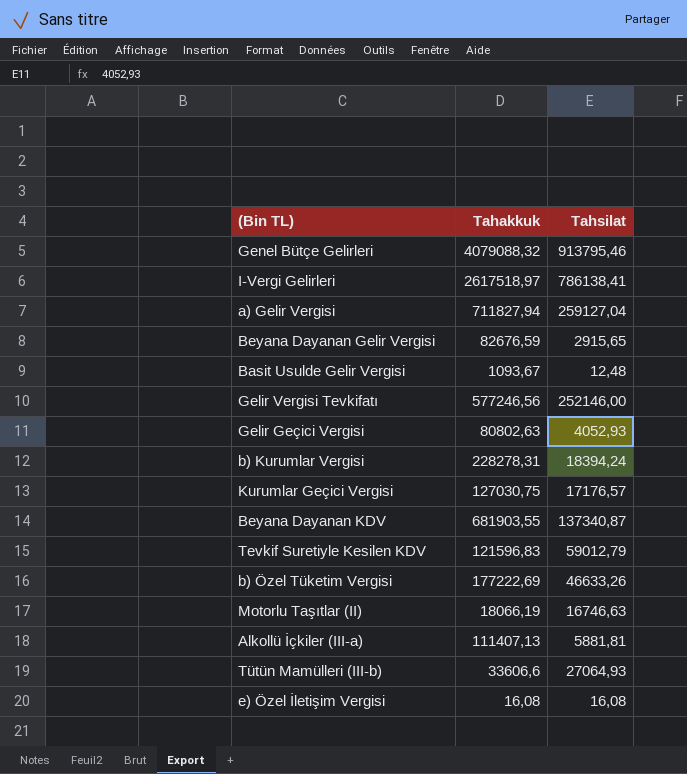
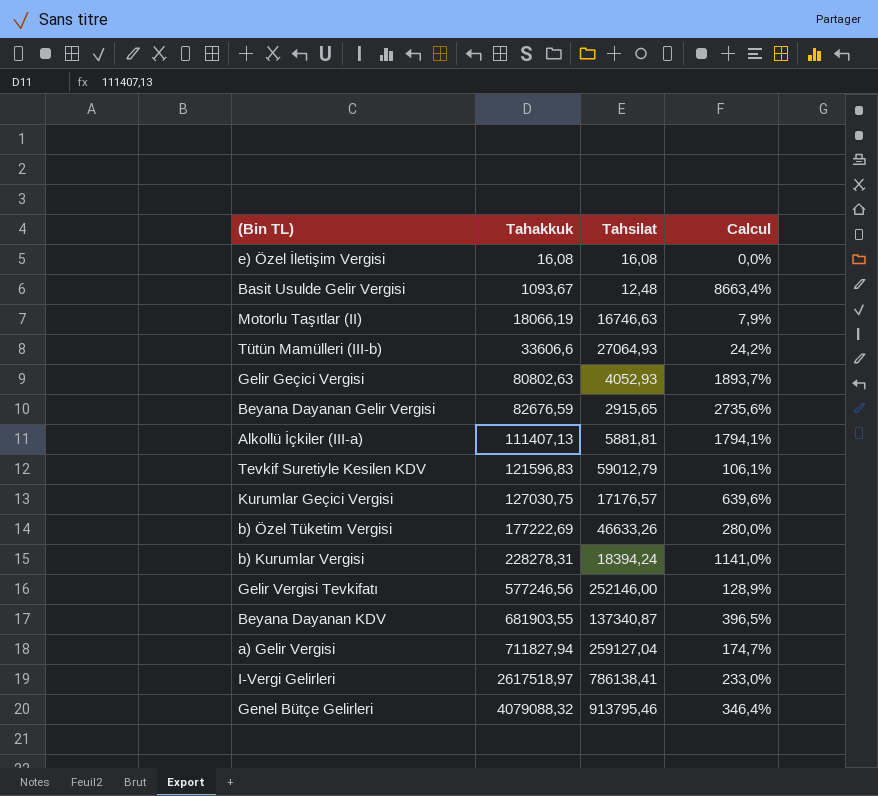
row order: none -> Tahakkuk ascending
column Calcul | formula: none -> ([Tahakkuk] - [Tahsilat]) / [Tahsilat]

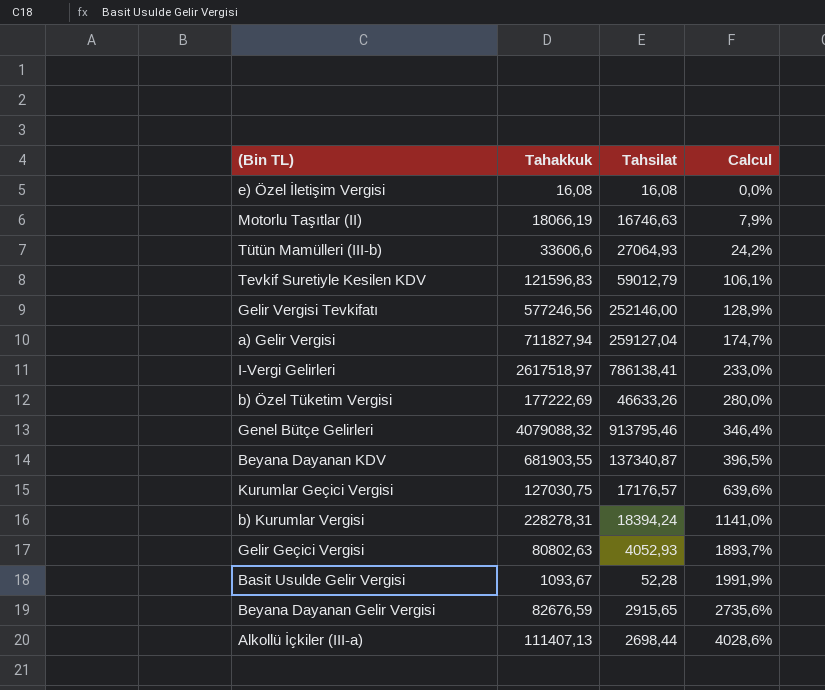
row order: Tahakkuk ascending -> Calcul ascending
Basit Usulde Gelir Vergisi | Tahsilat: 12,48 -> 52,28
Basit Usulde Gelir Vergisi | Calcul: 8663,4% -> 1991,9%
Alkollü İçkiler (III-a) | Tahsilat: 5881,81 -> 2698,44
Alkollü İçkiler (III-a) | Calcul: 1794,1% -> 4028,6%

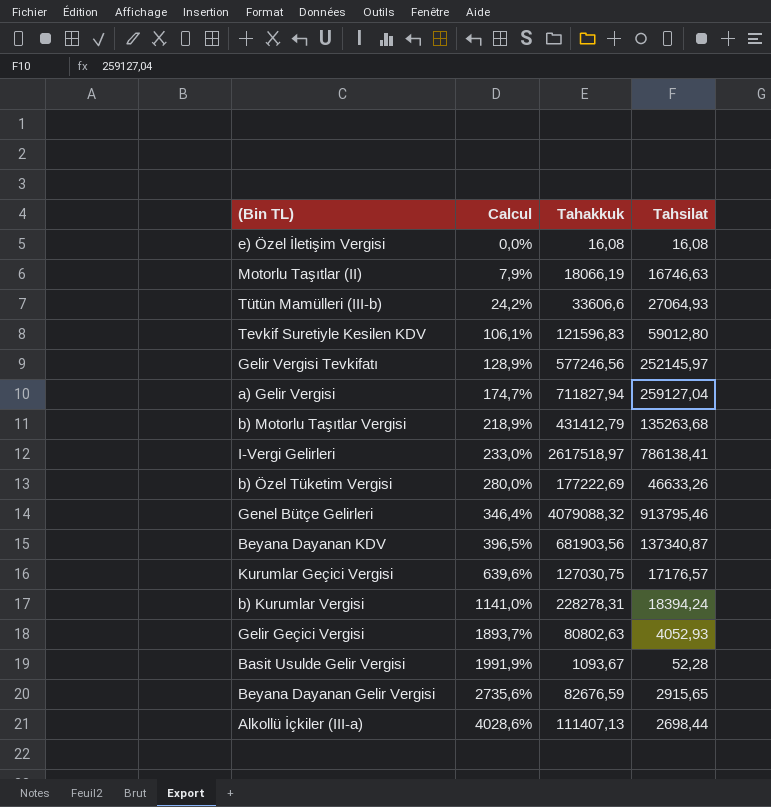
column Calcul | position: 4 -> 2
Tevkif Suretiyle Kesilen KDV | Tahsilat: 59012,79 -> 59012,80
Gelir Vergisi Tevkifatı | Tahsilat: 252146,00 -> 252145,97
row b) Motorlu Taşıtlar Vergisi: none -> 218,9% | 431412,79 | 135263,68
Beyana Dayanan KDV | Tahakkuk: 681903,55 -> 681903,56

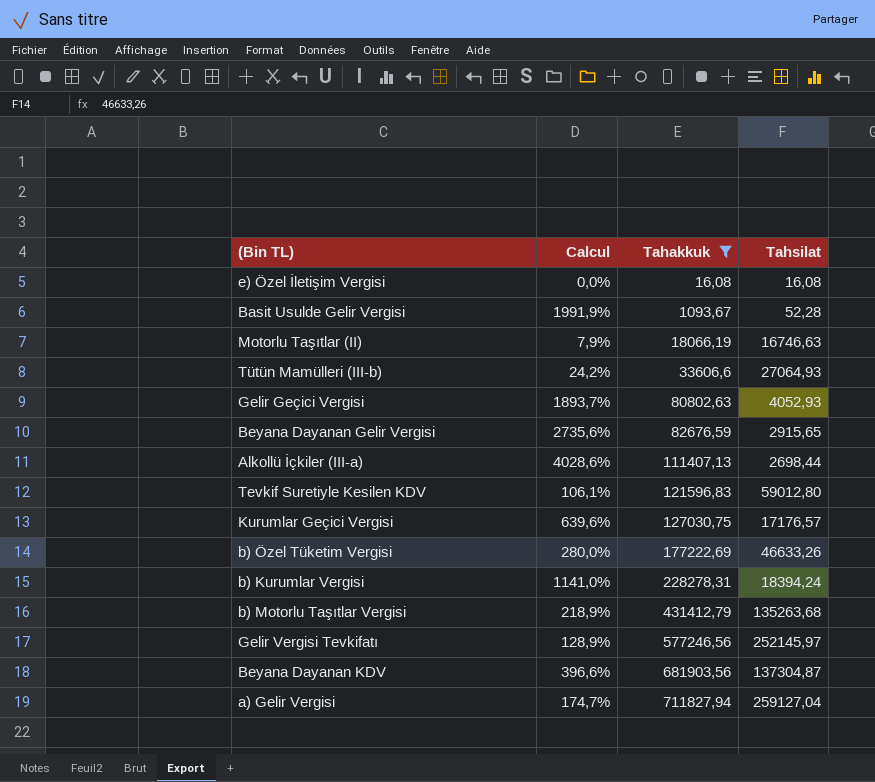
filter: none -> Tahakkuk <= 711827,94
row order: Calcul ascending -> Tahakkuk ascending
Beyana Dayanan KDV | Calcul: 396,5% -> 396,6%
Beyana Dayanan KDV | Tahsilat: 137340,87 -> 137304,87

